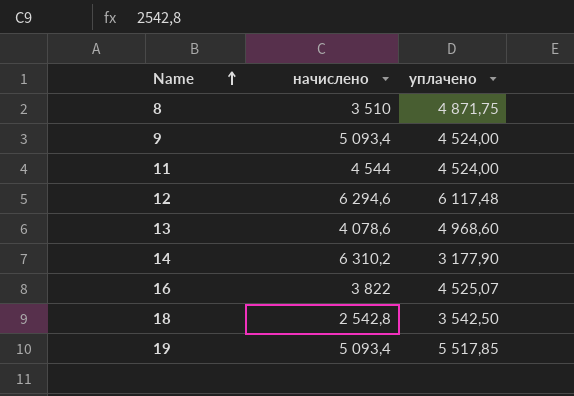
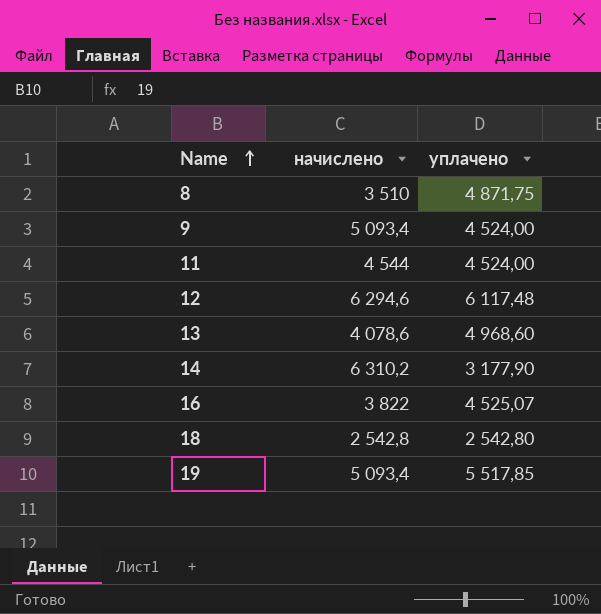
18 | уплачено: 3 542,50 -> 2 542,80

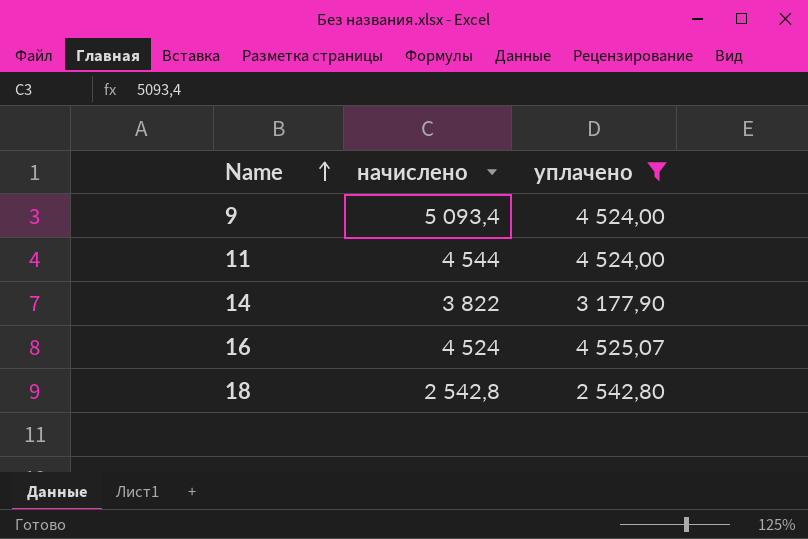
filter: none -> уплачено <= 4 525,07
14 | начислено: 6 310,2 -> 3 822
16 | начислено: 3 822 -> 4 524

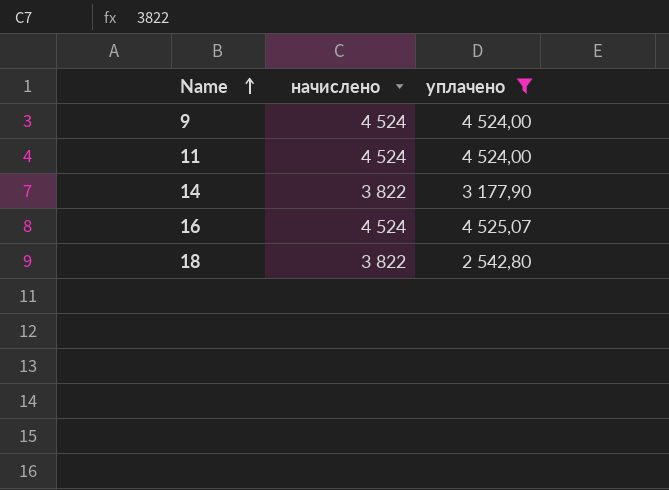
9 | начислено: 5 093,4 -> 4 524
11 | начислено: 4 544 -> 4 524
18 | начислено: 2 542,8 -> 3 822

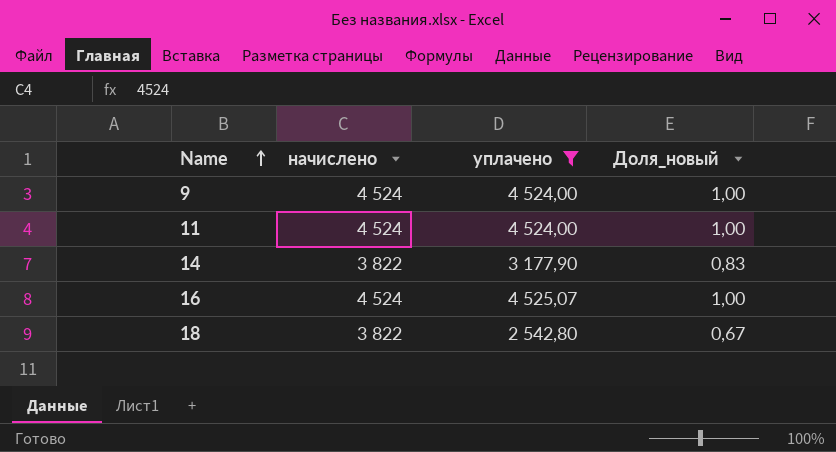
column Доля_новый | formula: none -> [уплачено] / [начислено]

